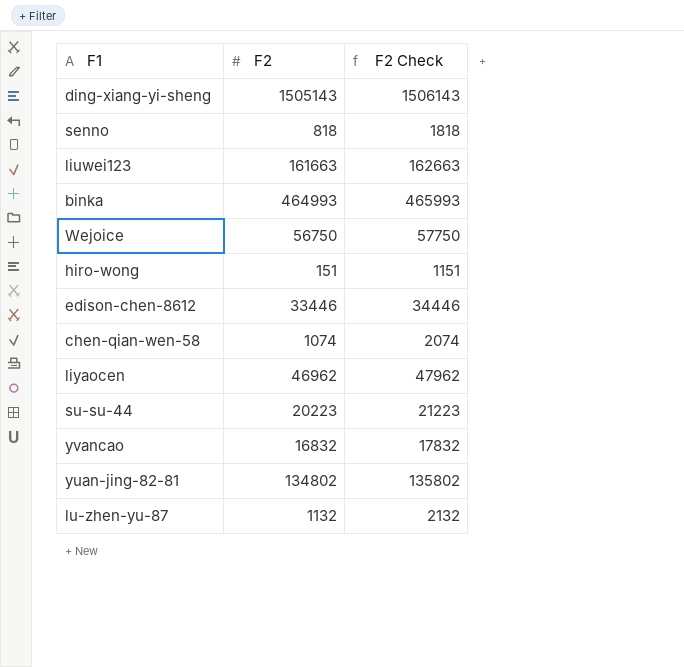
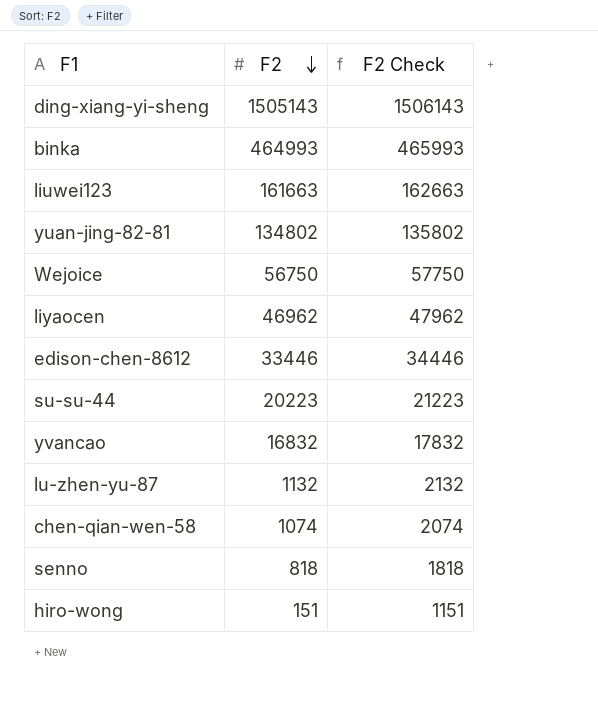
row order: none -> F2 descending

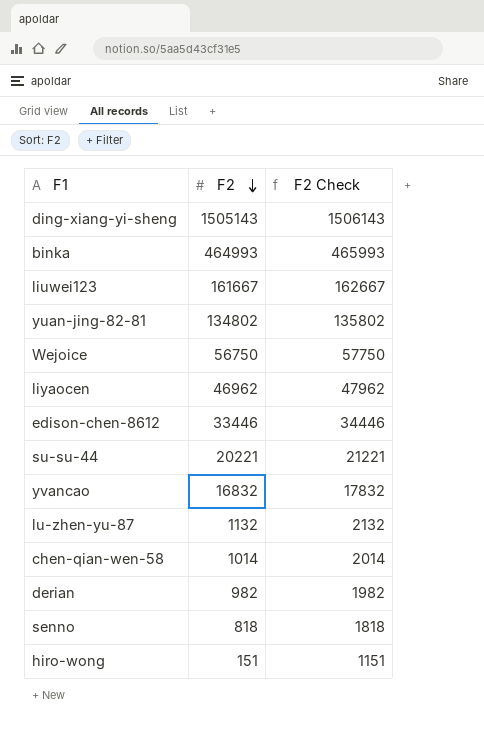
liuwei123 | F2: 161663 -> 161667
liuwei123 | F2 Check: 162663 -> 162667
su-su-44 | F2: 20223 -> 20221
su-su-44 | F2 Check: 21223 -> 21221
chen-qian-wen-58 | F2: 1074 -> 1014
chen-qian-wen-58 | F2 Check: 2074 -> 2014
row derian: none -> 982 | 1982

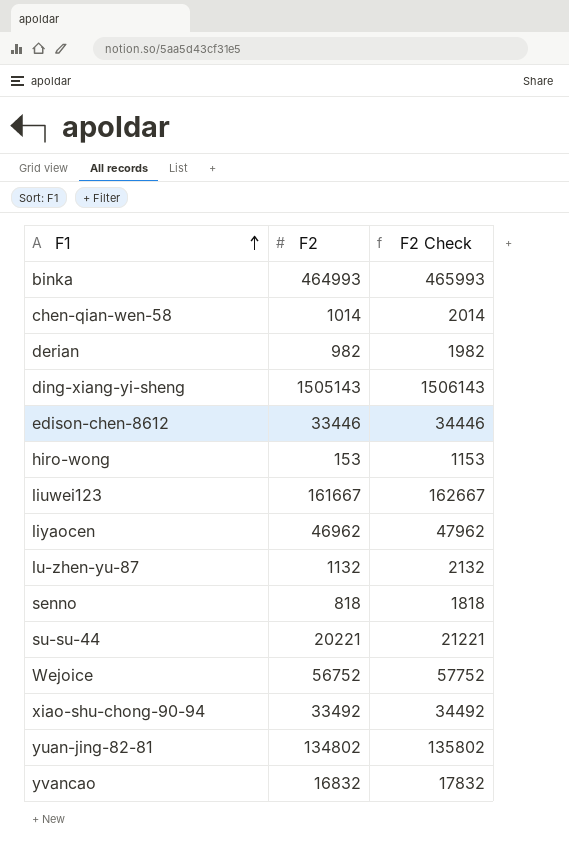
row order: F2 descending -> F1 ascending
hiro-wong | F2: 151 -> 153
hiro-wong | F2 Check: 1151 -> 1153
Wejoice | F2: 56750 -> 56752
Wejoice | F2 Check: 57750 -> 57752
row xiao-shu-chong-90-94: none -> 33492 | 34492

